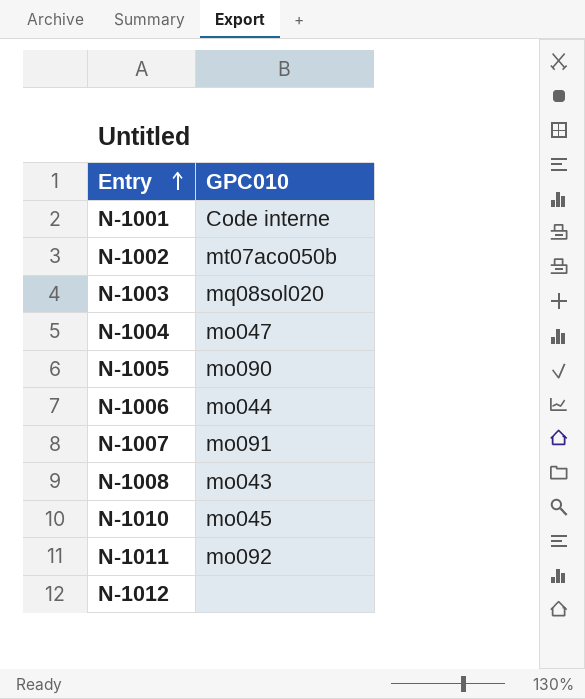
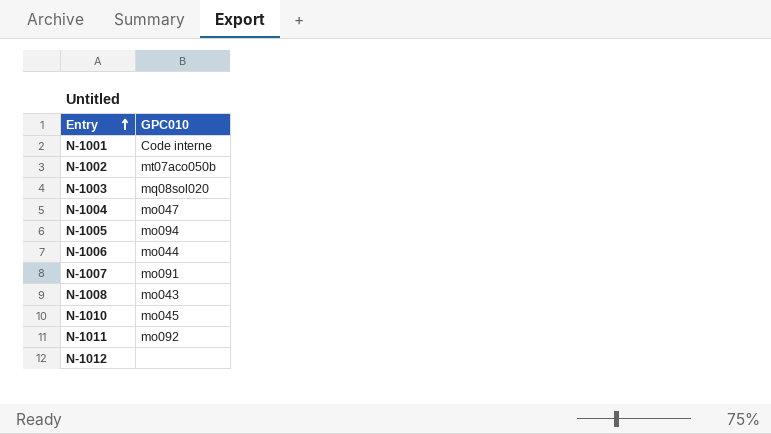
N-1005 | GPC010: mo090 -> mo094

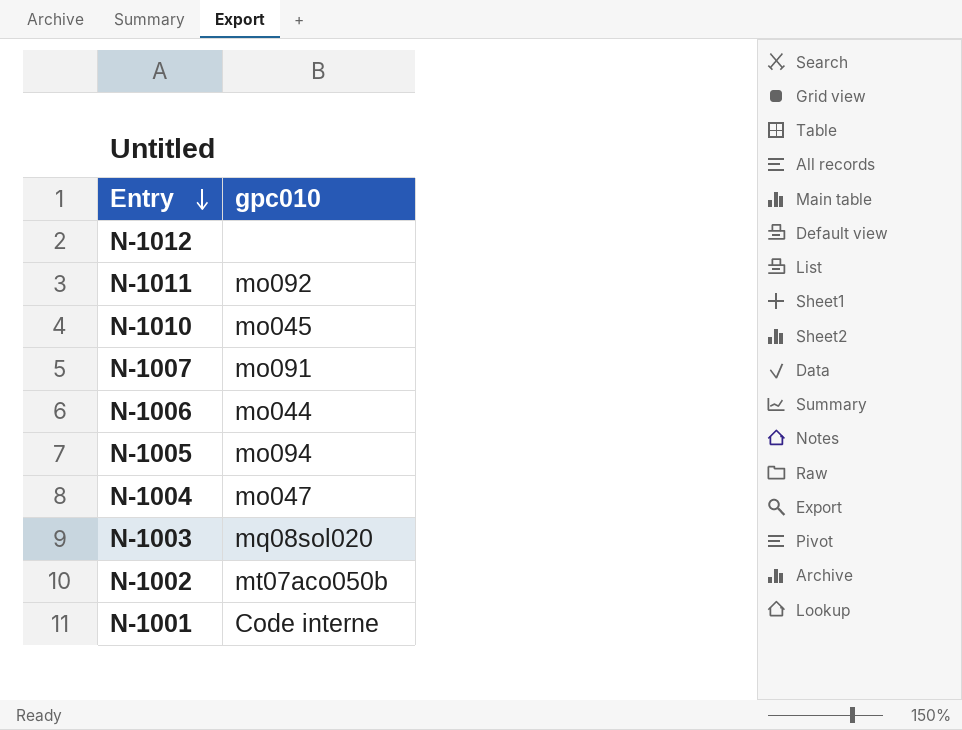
row order: Entry ascending -> Entry descending
column name: GPC010 -> gpc010
row N-1008: mo043 -> none

